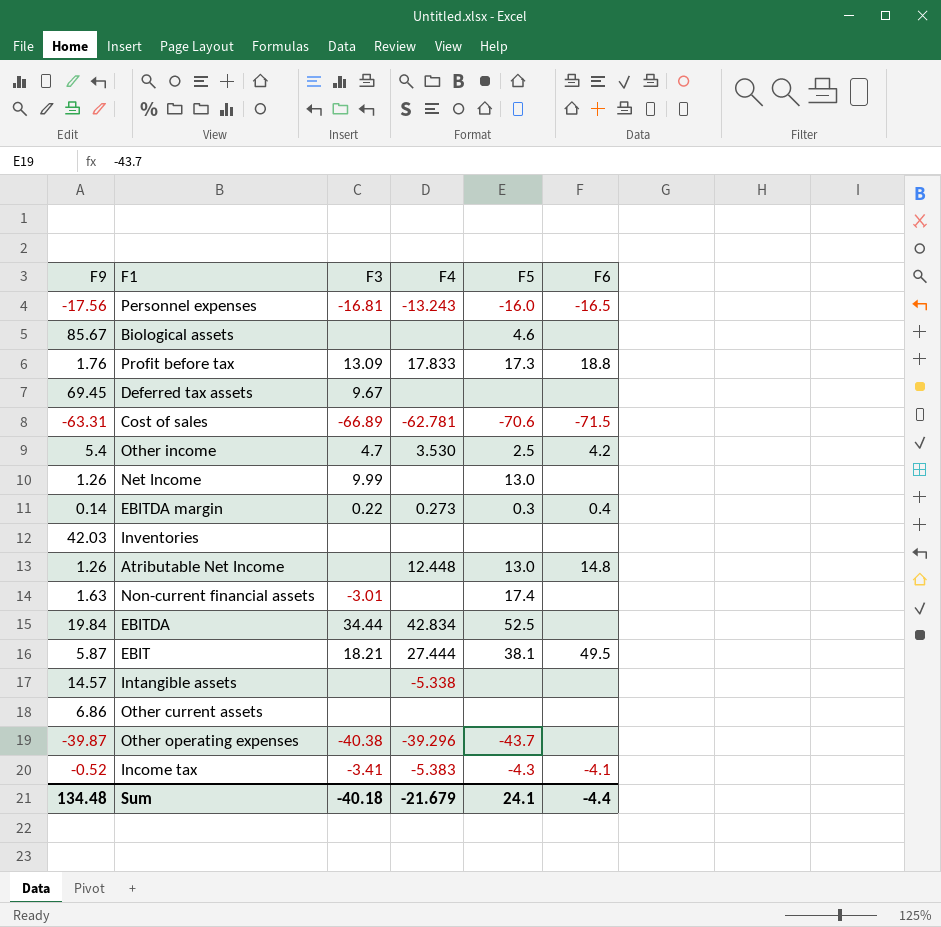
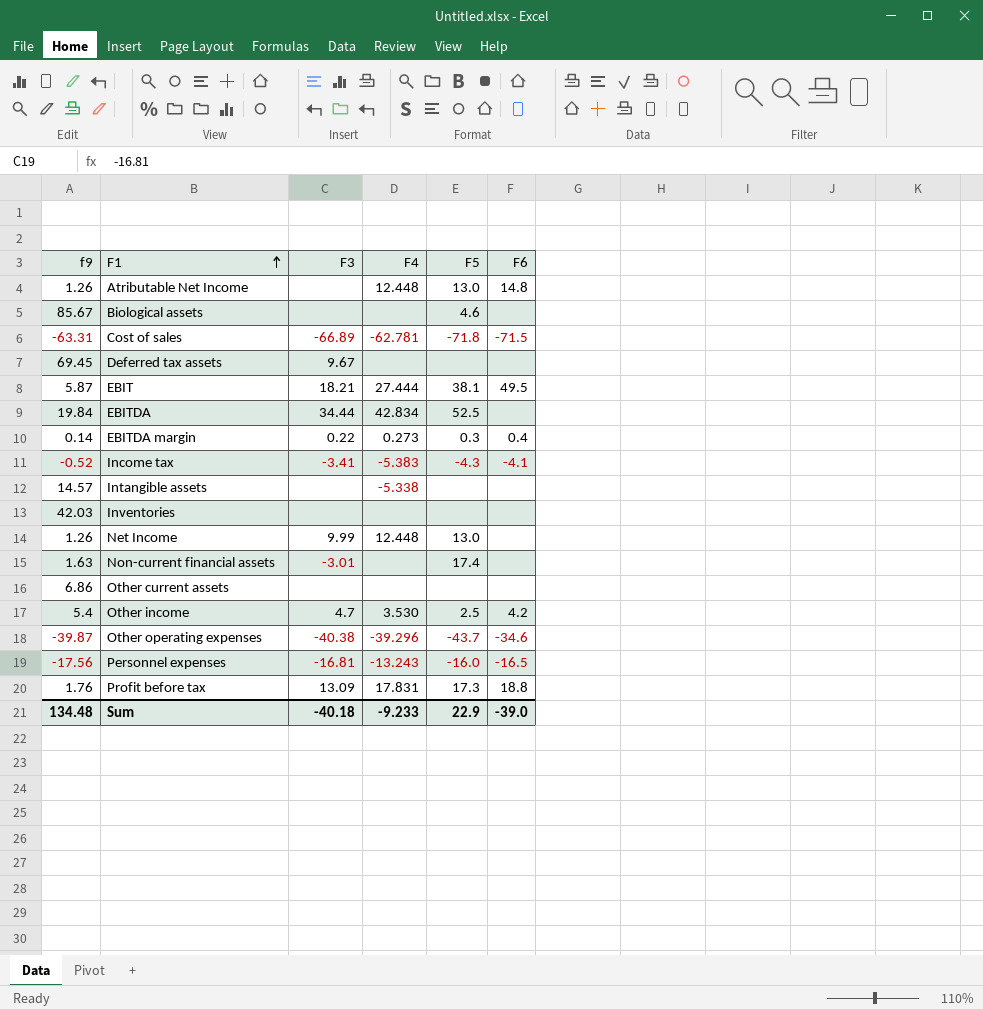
row order: none -> F1 ascending
column name: F9 -> f9
Cost of sales | F5: -70.6 -> -71.8
Net Income | F4: none -> 12.448
Other operating expenses | F6: none -> -34.6
Profit before tax | F4: 17.833 -> 17.831
Sum | F4: -21.679 -> -9.233
Sum | F5: 24.1 -> 22.9
Sum | F6: -4.4 -> -39.0

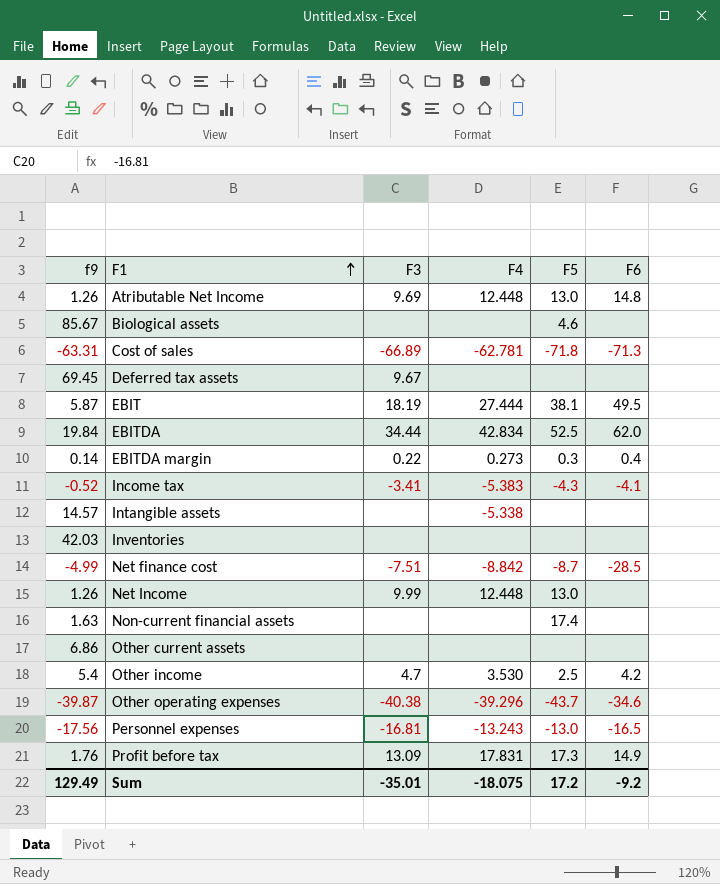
Atributable Net Income | F3: none -> 9.69
Cost of sales | F6: -71.5 -> -71.3
EBIT | F3: 18.21 -> 18.19
EBITDA | F6: none -> 62.0
row Net finance cost: none -> -4.99 | -7.51 | -8.842 | -8.7 | -28.5
Non-current financial assets | F3: -3.01 -> none
Personnel expenses | F5: -16.0 -> -13.0
Profit before tax | F6: 18.8 -> 14.9
Sum | f9: 134.48 -> 129.49
Sum | F3: -40.18 -> -35.01
Sum | F4: -9.233 -> -18.075
Sum | F5: 22.9 -> 17.2
Sum | F6: -39.0 -> -9.2

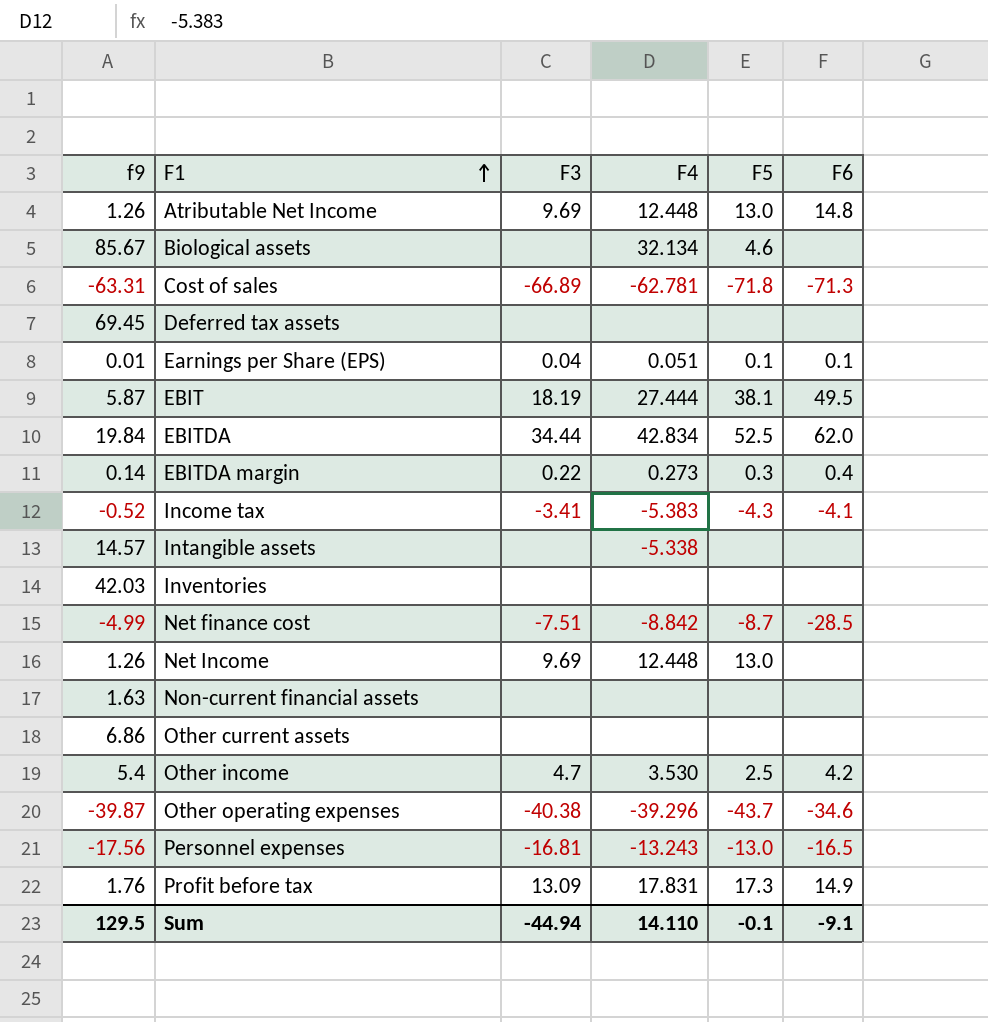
Biological assets | F4: none -> 32.134
Deferred tax assets | F3: 9.67 -> none
row Earnings per Share (EPS): none -> 0.01 | 0.04 | 0.051 | 0.1 | 0.1
Net Income | F3: 9.99 -> 9.69
Non-current financial assets | F5: 17.4 -> none
Sum | f9: 129.49 -> 129.5
Sum | F3: -35.01 -> -44.94
Sum | F4: -18.075 -> 14.110
Sum | F5: 17.2 -> -0.1
Sum | F6: -9.2 -> -9.1

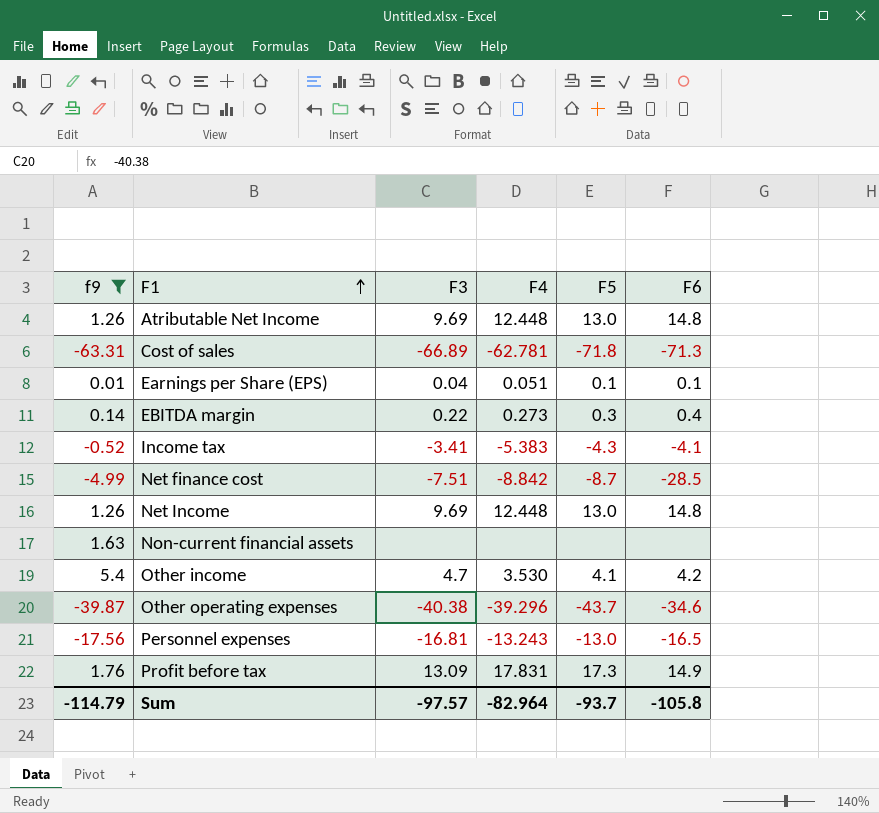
filter: none -> f9 <= 5.4
Net Income | F6: none -> 14.8
Other income | F5: 2.5 -> 4.1
Sum | f9: 129.5 -> -114.79
Sum | F3: -44.94 -> -97.57
Sum | F4: 14.110 -> -82.964
Sum | F5: -0.1 -> -93.7
Sum | F6: -9.1 -> -105.8

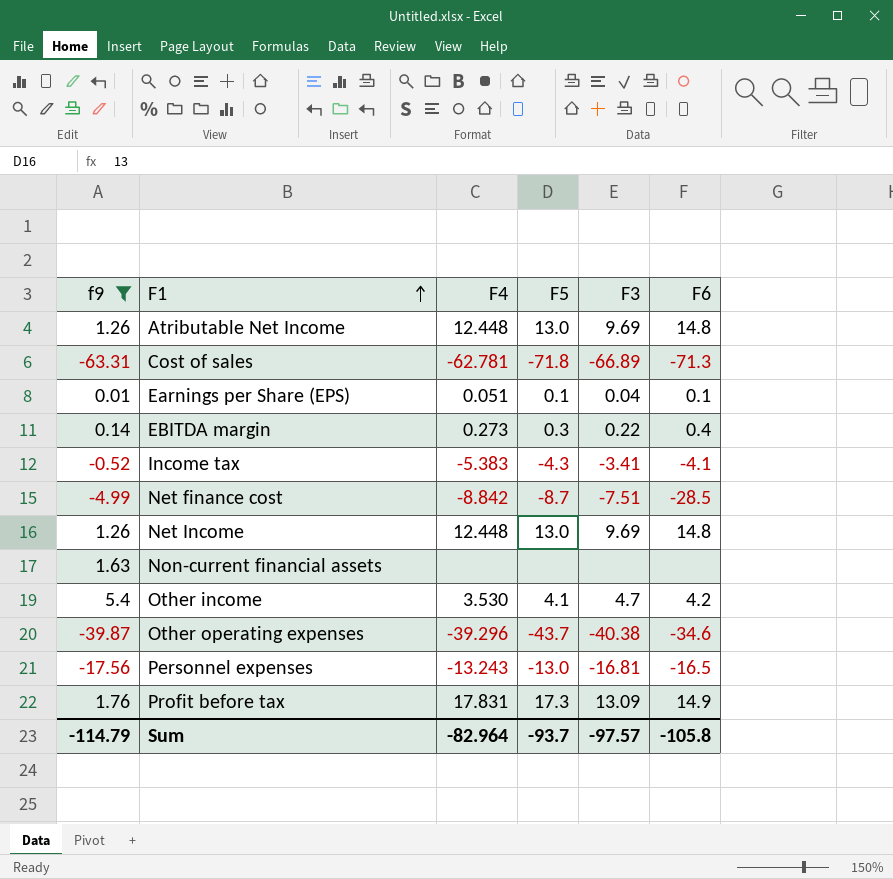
column F3 | position: 3 -> 5

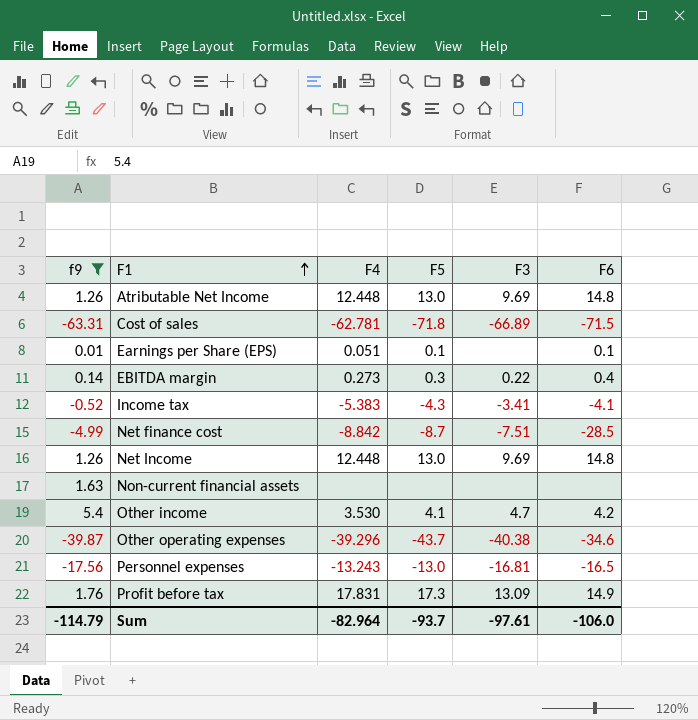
Cost of sales | F6: -71.3 -> -71.5
Earnings per Share (EPS) | F3: 0.04 -> none
Sum | F3: -97.57 -> -97.61
Sum | F6: -105.8 -> -106.0

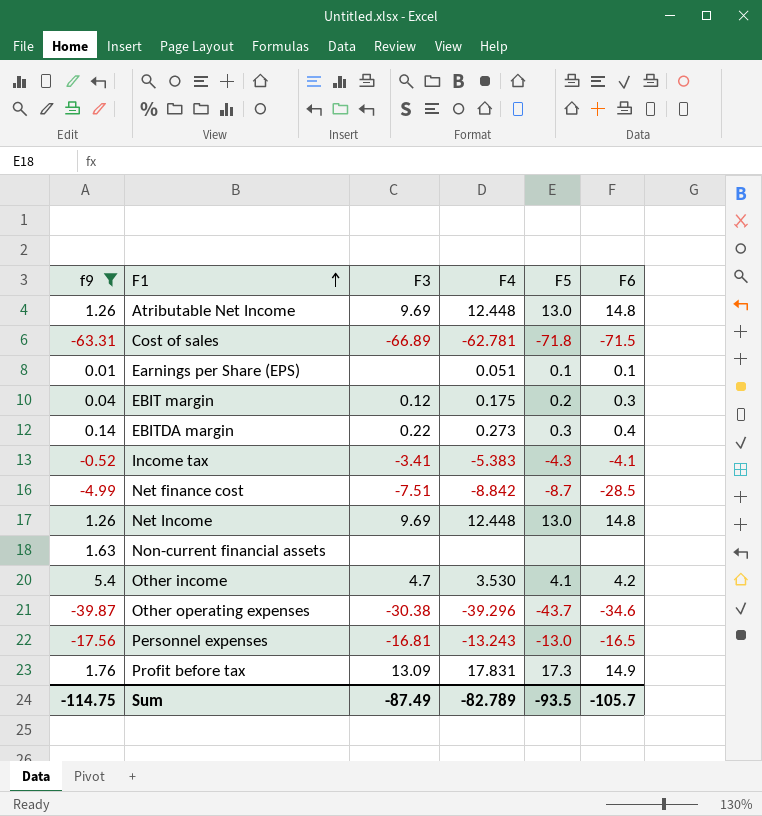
column F3 | position: 5 -> 3
row EBIT margin: none -> 0.04 | 0.12 | 0.175 | 0.2 | 0.3
Other operating expenses | F3: -40.38 -> -30.38
Sum | f9: -114.79 -> -114.75
Sum | F3: -97.61 -> -87.49
Sum | F4: -82.964 -> -82.789
Sum | F5: -93.7 -> -93.5
Sum | F6: -106.0 -> -105.7

